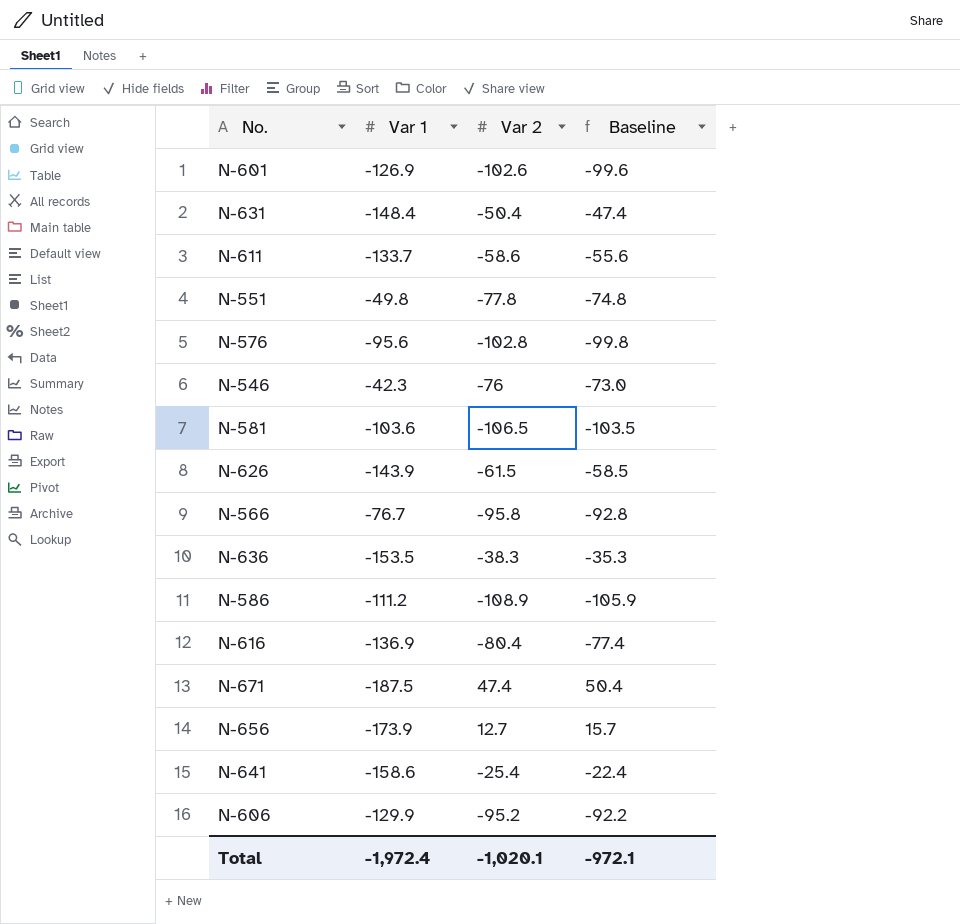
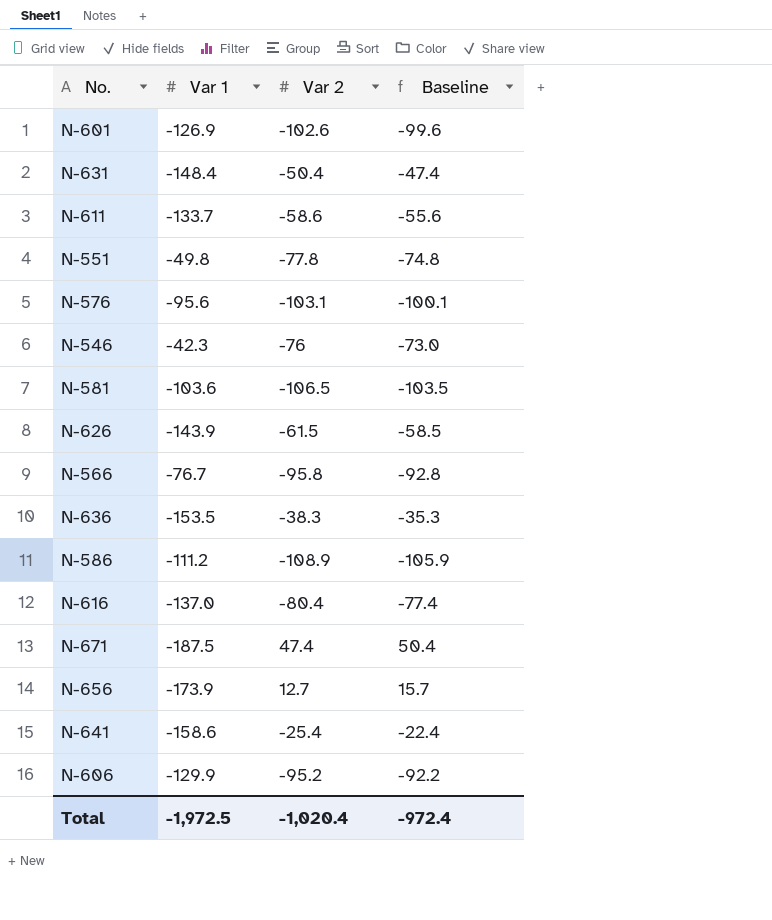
N-576 | Var 2: -102.8 -> -103.1
N-576 | Baseline: -99.8 -> -100.1
N-616 | Var 1: -136.9 -> -137.0
Total | Var 1: -1,972.4 -> -1,972.5
Total | Var 2: -1,020.1 -> -1,020.4
Total | Baseline: -972.1 -> -972.4

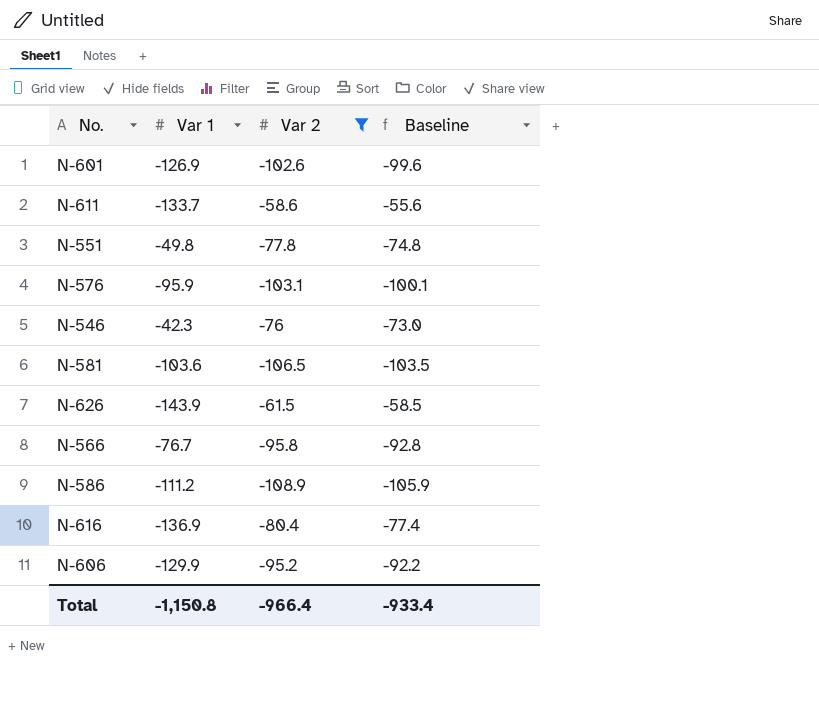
filter: none -> Var 2 <= -58.6
N-576 | Var 1: -95.6 -> -95.9
N-616 | Var 1: -137.0 -> -136.9
Total | Var 1: -1,972.5 -> -1,150.8
Total | Var 2: -1,020.4 -> -966.4
Total | Baseline: -972.4 -> -933.4

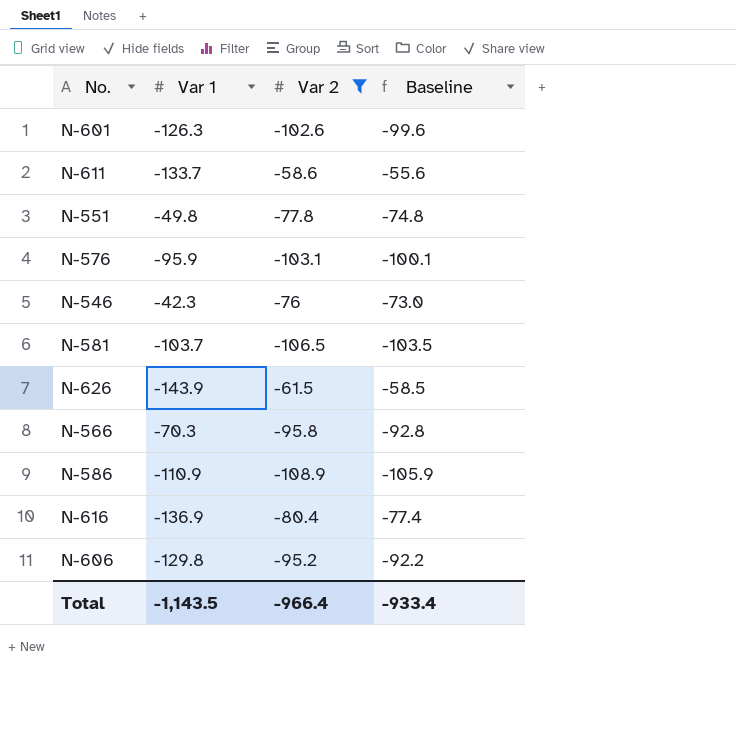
N-601 | Var 1: -126.9 -> -126.3
N-581 | Var 1: -103.6 -> -103.7
N-566 | Var 1: -76.7 -> -70.3
N-586 | Var 1: -111.2 -> -110.9
N-606 | Var 1: -129.9 -> -129.8
Total | Var 1: -1,150.8 -> -1,143.5

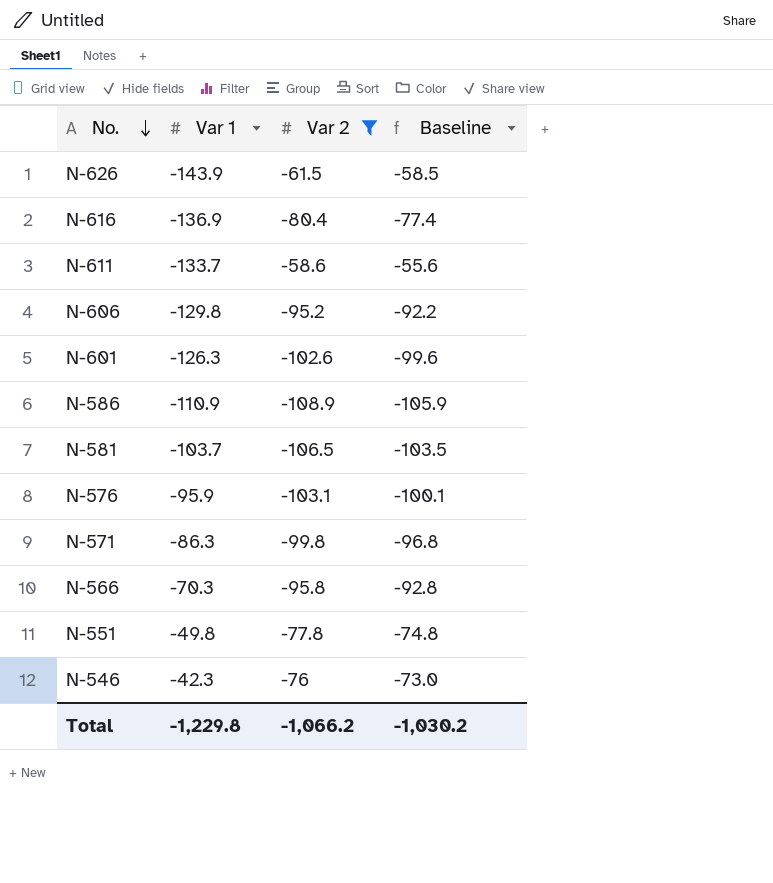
row order: none -> No. descending
row N-571: none -> -86.3 | -99.8 | -96.8
Total | Var 1: -1,143.5 -> -1,229.8
Total | Var 2: -966.4 -> -1,066.2
Total | Baseline: -933.4 -> -1,030.2

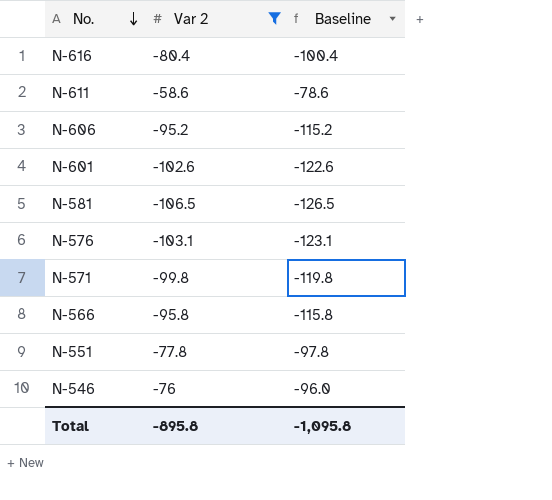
column Var 1 | position: 2 -> none
column Baseline | formula: [Var 2] + 3 -> [Var 2] - 20
row N-626: -143.9 | -61.5 | -58.5 -> none
row N-586: -110.9 | -108.9 | -105.9 -> none
Total | Var 2: -1,066.2 -> -895.8
Total | Baseline: -1,030.2 -> -1,095.8

